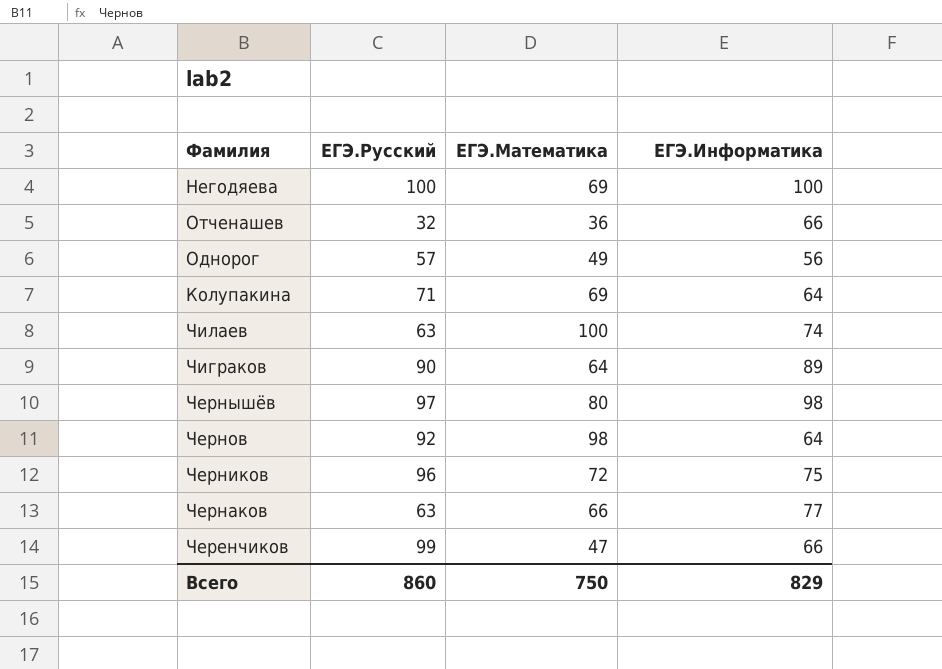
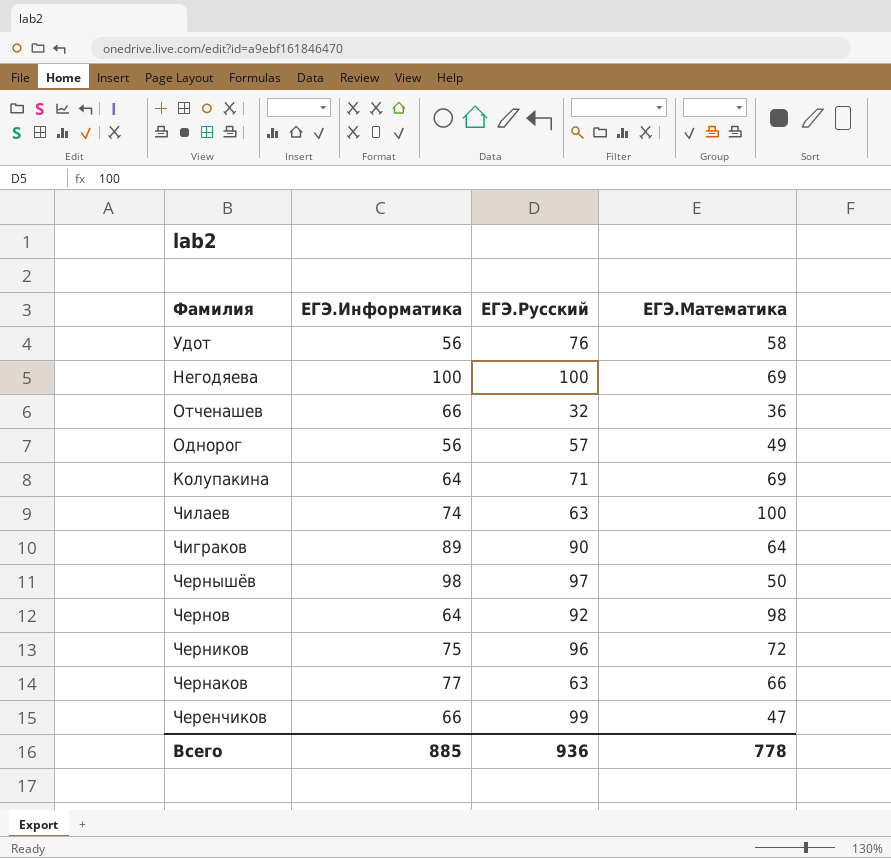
column ЕГЭ.Информатика | position: 4 -> 2
row Удот: none -> 56 | 76 | 58
Чернышёв | ЕГЭ.Математика: 80 -> 50
Всего | ЕГЭ.Информатика: 829 -> 885
Всего | ЕГЭ.Русский: 860 -> 936
Всего | ЕГЭ.Математика: 750 -> 778

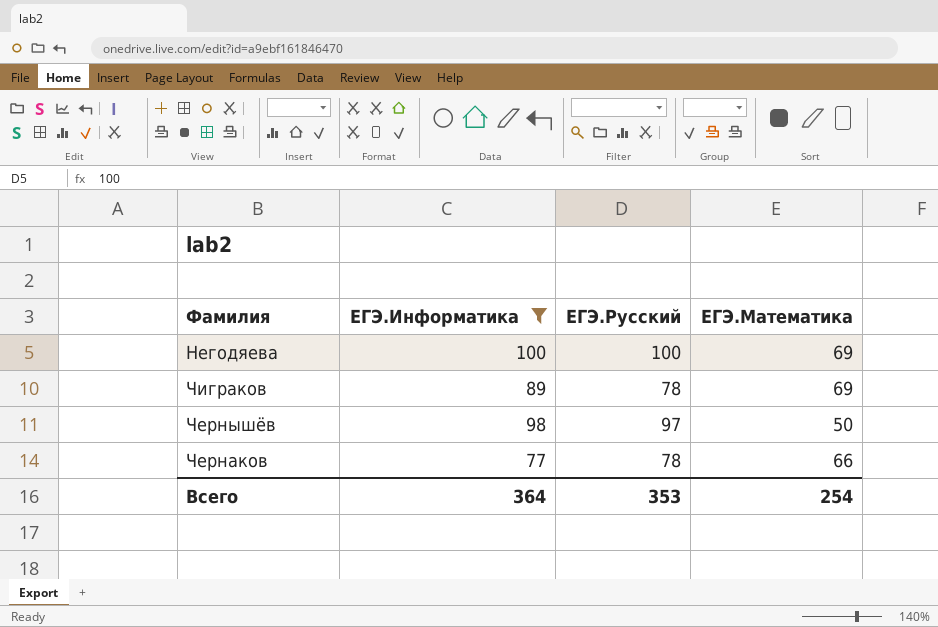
filter: none -> ЕГЭ.Информатика >= 77
Чиграков | ЕГЭ.Русский: 90 -> 78
Чиграков | ЕГЭ.Математика: 64 -> 69
Чернаков | ЕГЭ.Русский: 63 -> 78
Всего | ЕГЭ.Информатика: 885 -> 364
Всего | ЕГЭ.Русский: 936 -> 353
Всего | ЕГЭ.Математика: 778 -> 254

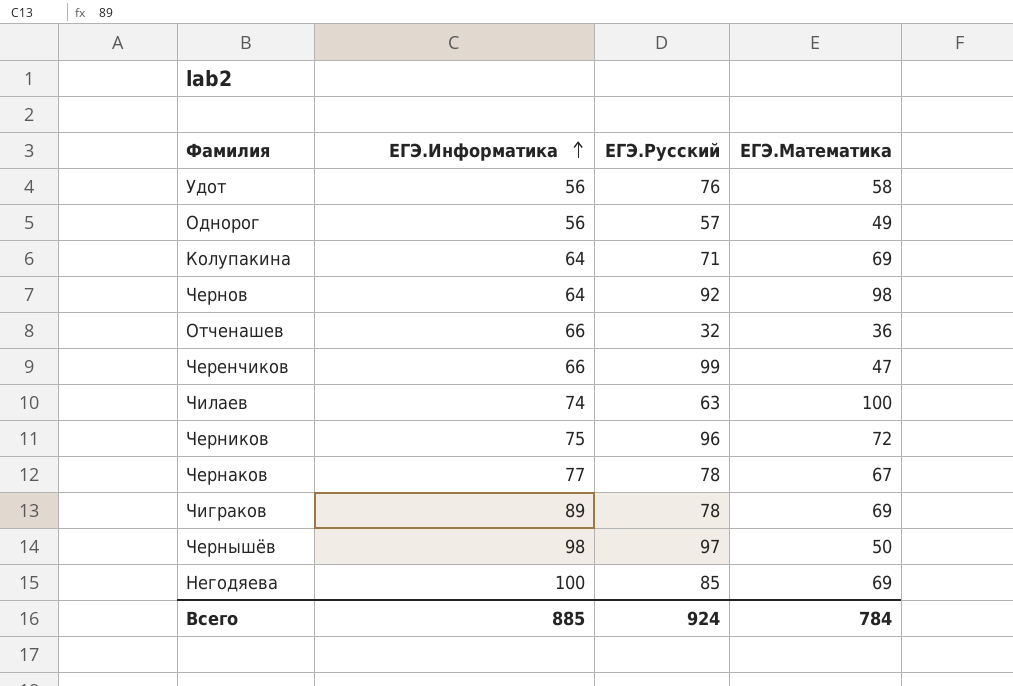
filter: ЕГЭ.Информатика >= 77 -> none
row order: none -> ЕГЭ.Информатика ascending
Чернаков | ЕГЭ.Математика: 66 -> 67
Негодяева | ЕГЭ.Русский: 100 -> 85
Всего | ЕГЭ.Информатика: 364 -> 885
Всего | ЕГЭ.Русский: 353 -> 924
Всего | ЕГЭ.Математика: 254 -> 784

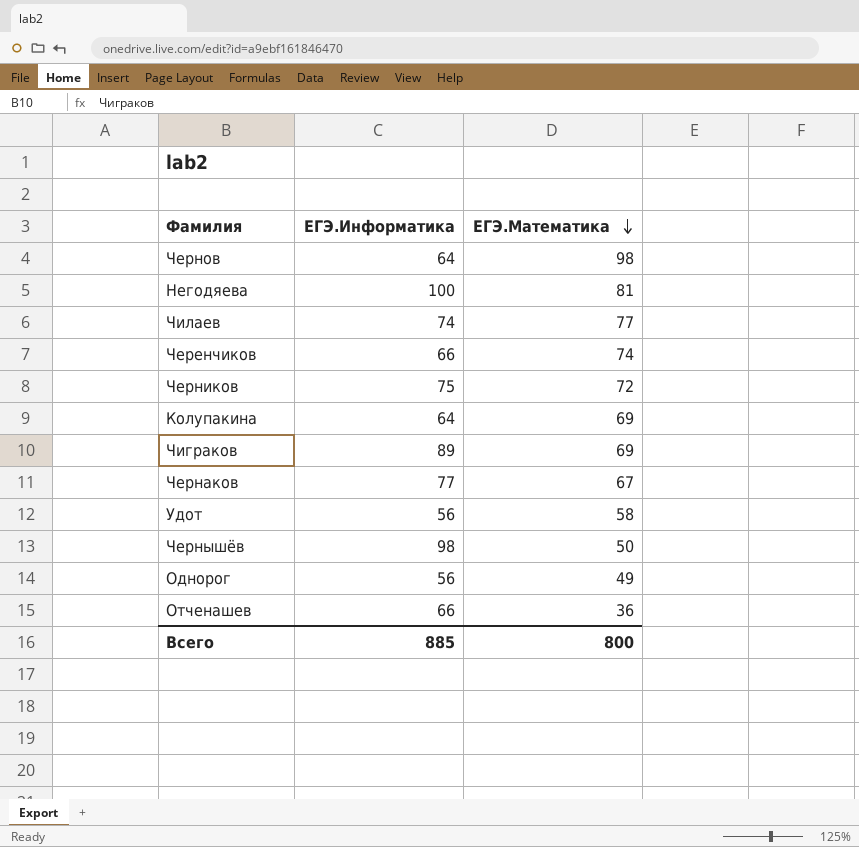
row order: ЕГЭ.Информатика ascending -> ЕГЭ.Математика descending
column ЕГЭ.Русский | position: 3 -> none
Негодяева | ЕГЭ.Математика: 69 -> 81
Чилаев | ЕГЭ.Математика: 100 -> 77
Черенчиков | ЕГЭ.Математика: 47 -> 74
Всего | ЕГЭ.Математика: 784 -> 800

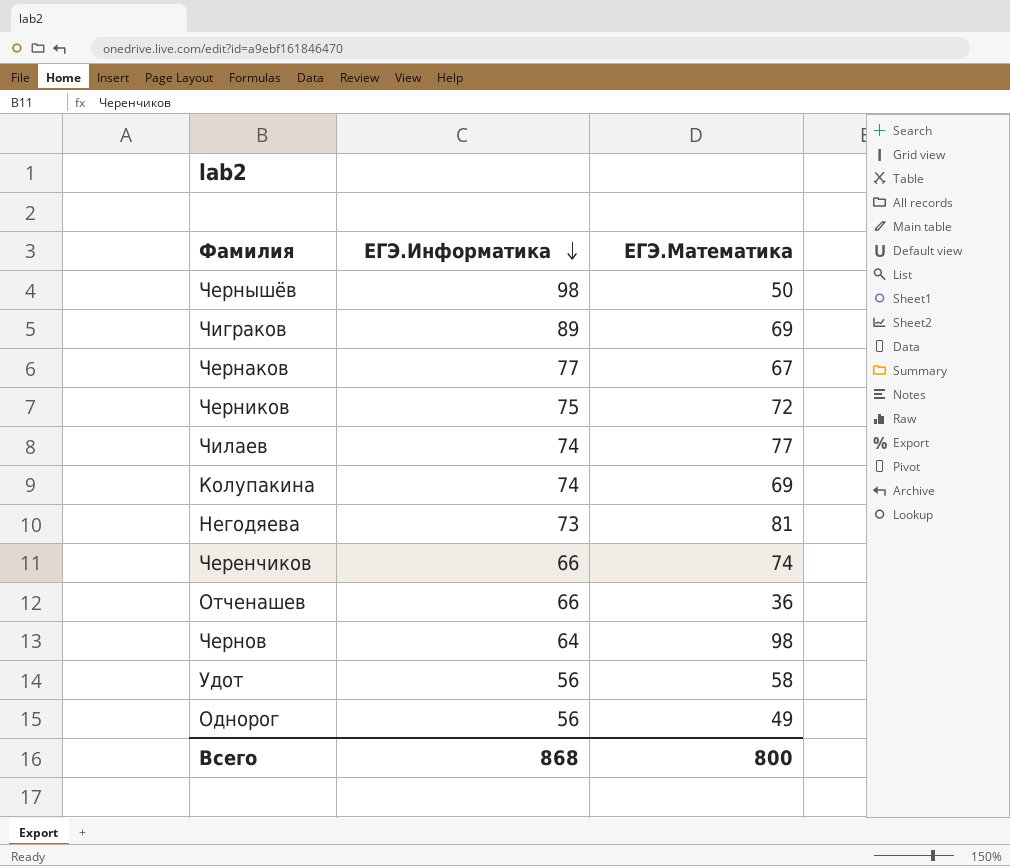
row order: ЕГЭ.Математика descending -> ЕГЭ.Информатика descending
Колупакина | ЕГЭ.Информатика: 64 -> 74
Негодяева | ЕГЭ.Информатика: 100 -> 73
Всего | ЕГЭ.Информатика: 885 -> 868

